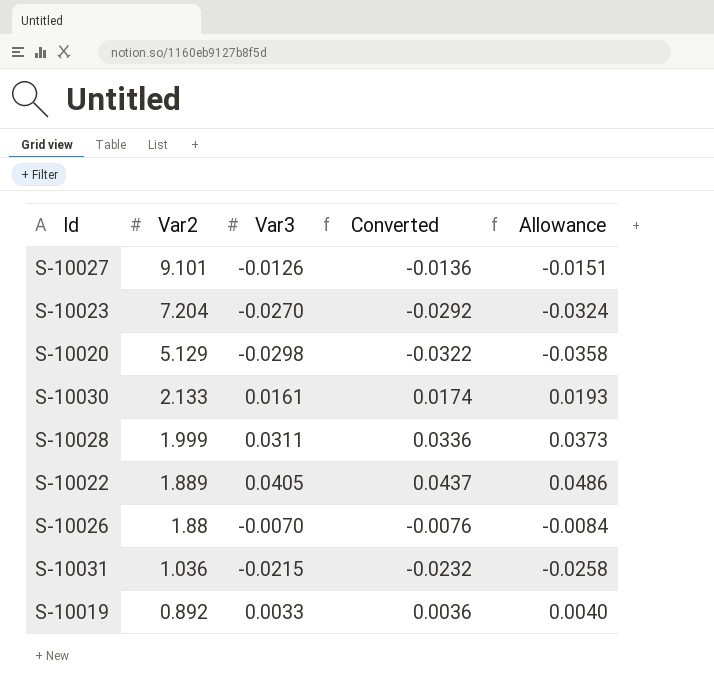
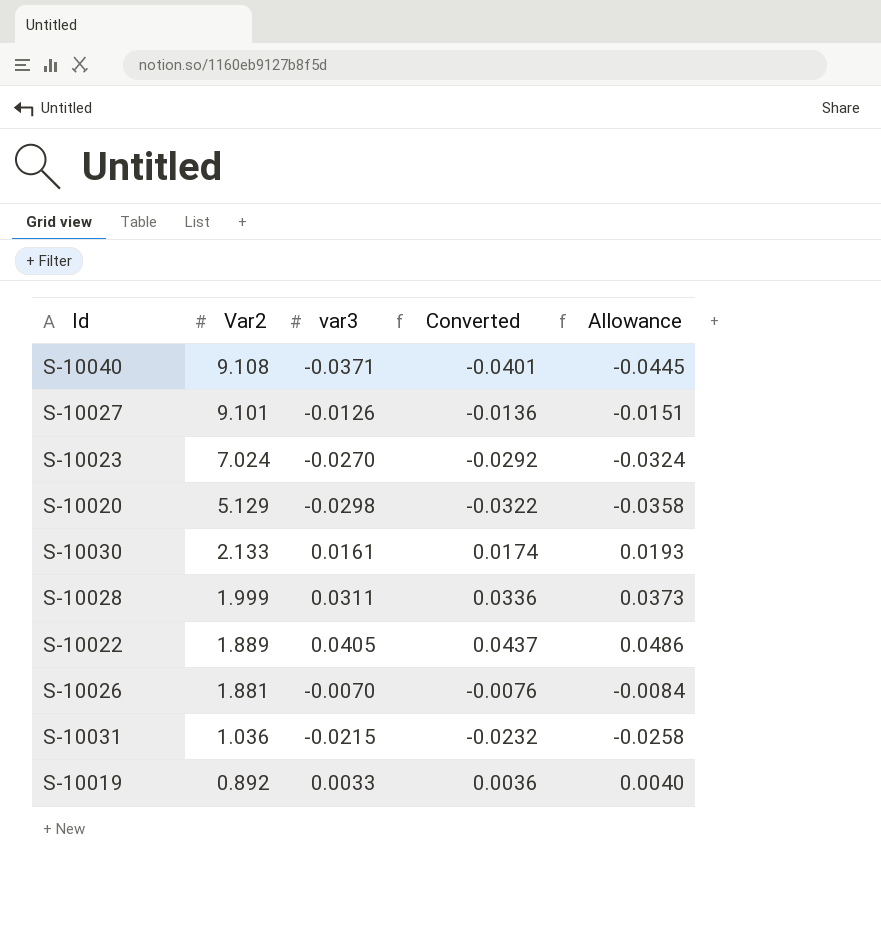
column name: Var3 -> var3
row S-10040: none -> 9.108 | -0.0371 | -0.0401 | -0.0445
S-10023 | Var2: 7.204 -> 7.024
S-10026 | Var2: 1.88 -> 1.881

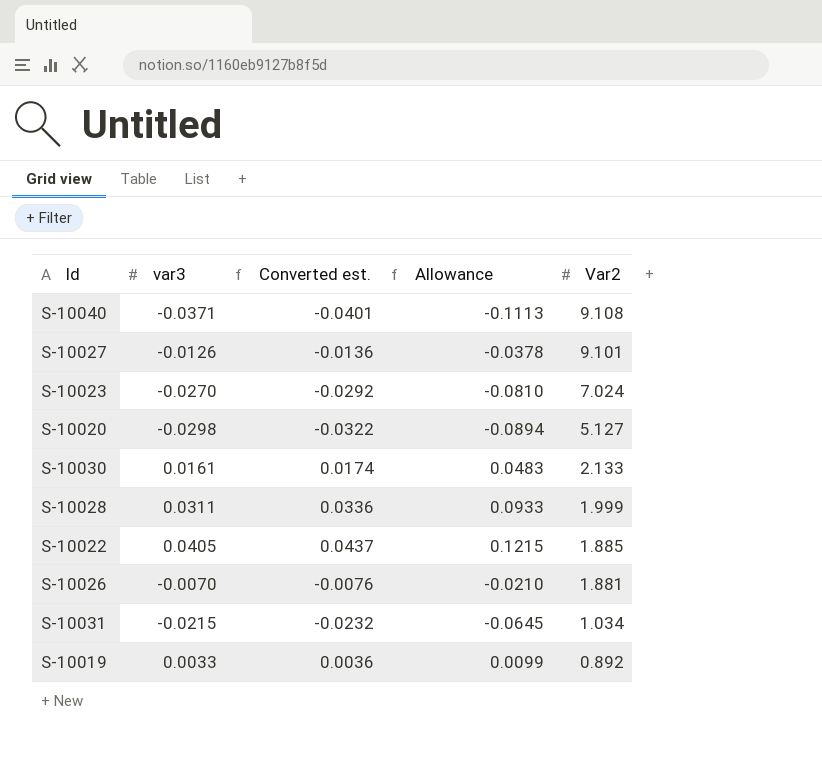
column name: Converted -> Converted est.
column Allowance | formula: [var3] * 1.2 -> [var3] * 3
column Var2 | position: 2 -> 5
S-10020 | Var2: 5.129 -> 5.127
S-10022 | Var2: 1.889 -> 1.885
S-10031 | Var2: 1.036 -> 1.034

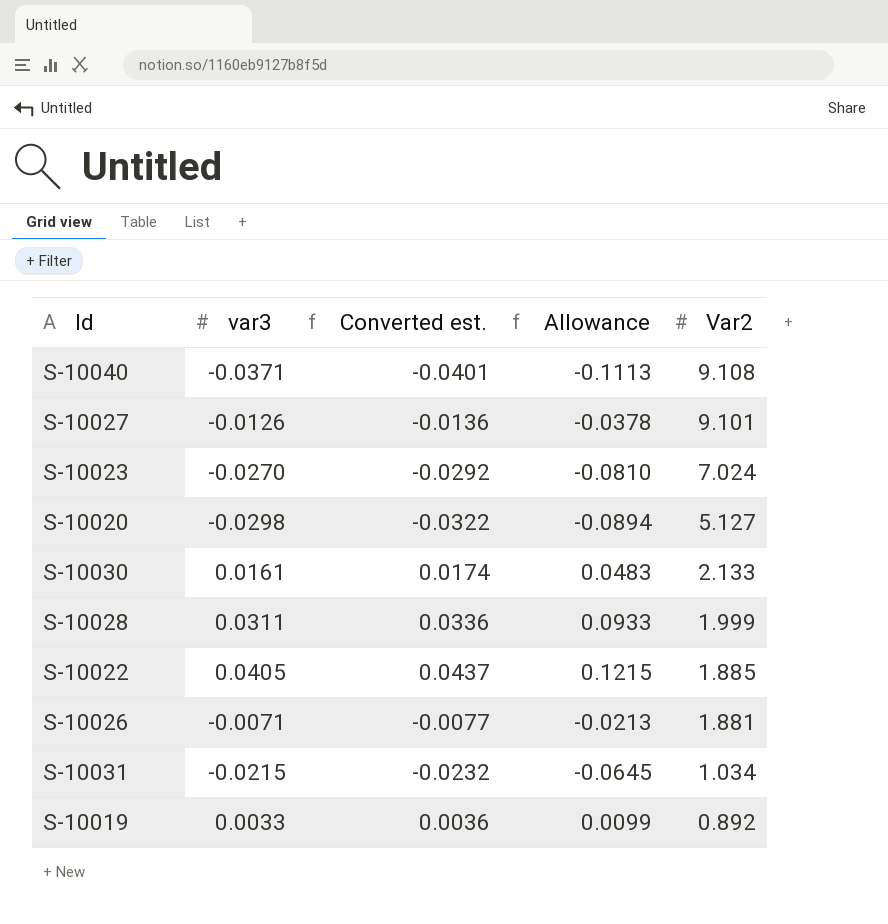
S-10026 | var3: -0.0070 -> -0.0071
S-10026 | Converted est.: -0.0076 -> -0.0077
S-10026 | Allowance: -0.0210 -> -0.0213

